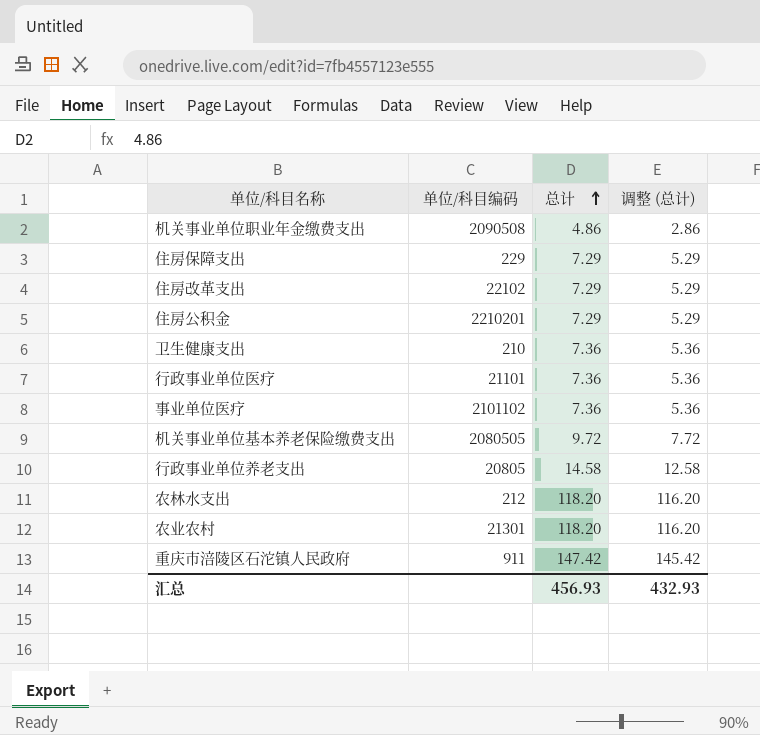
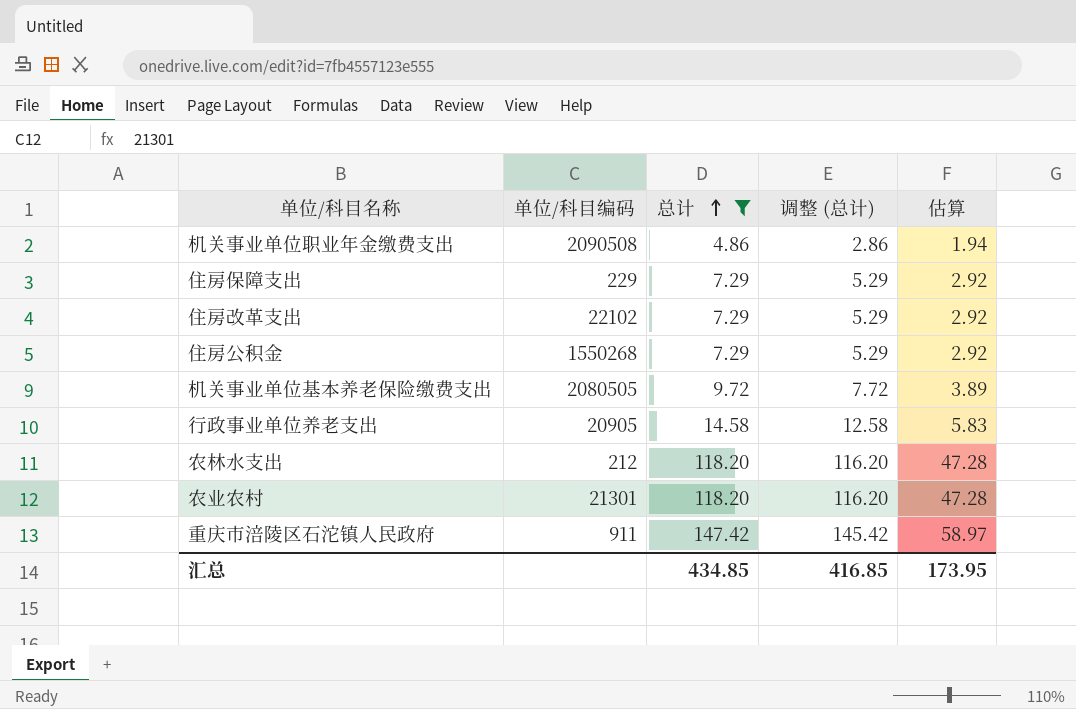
filter: none -> 总计 != 7.36
column 估算 | formula: none -> [总计] * 0.4
住房公积金 | 单位/科目编码: 2210201 -> 1550268
行政事业单位养老支出 | 单位/科目编码: 20805 -> 20905
汇总 | 总计: 456.93 -> 434.85
汇总 | 调整 (总计): 432.93 -> 416.85

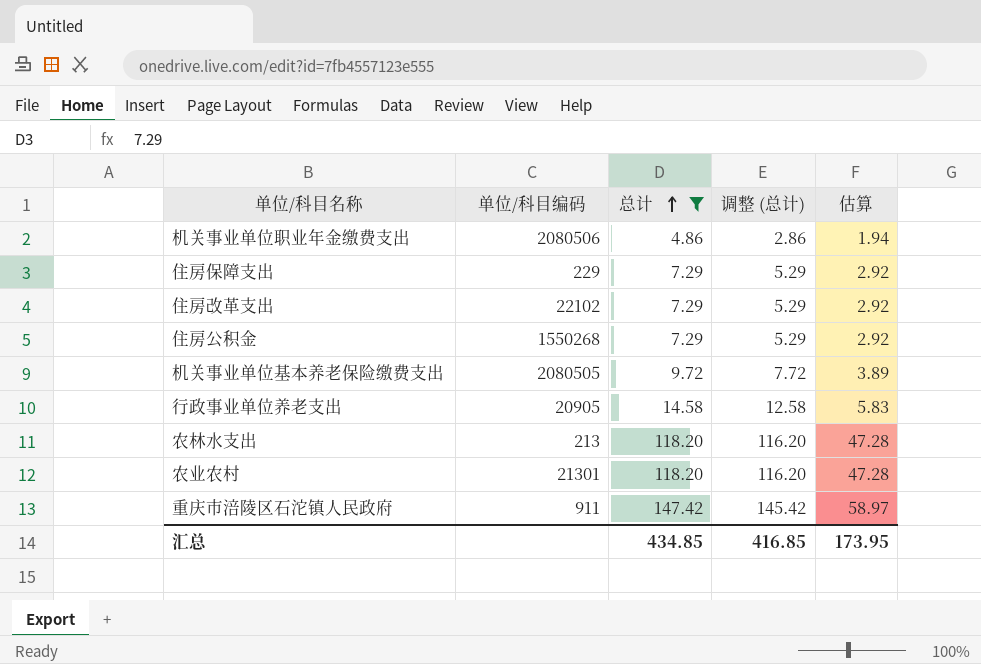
机关事业单位职业年金缴费支出 | 单位/科目编码: 2090508 -> 2080506
农林水支出 | 单位/科目编码: 212 -> 213

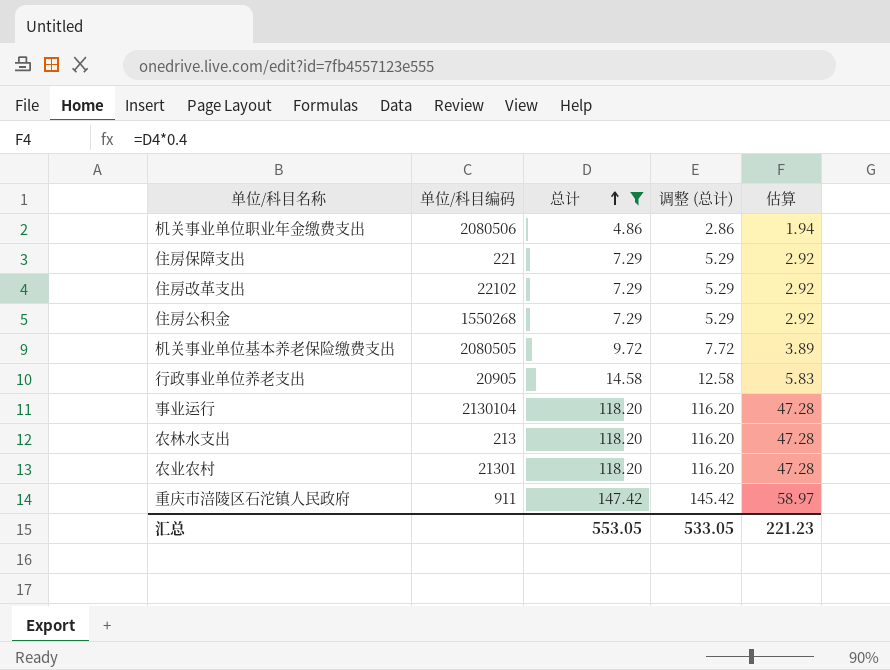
住房保障支出 | 单位/科目编码: 229 -> 221
row 事业运行: none -> 2130104 | 118.20 | 116.20 | 47.28
汇总 | 总计: 434.85 -> 553.05
汇总 | 调整 (总计): 416.85 -> 533.05
汇总 | 估算: 173.95 -> 221.23

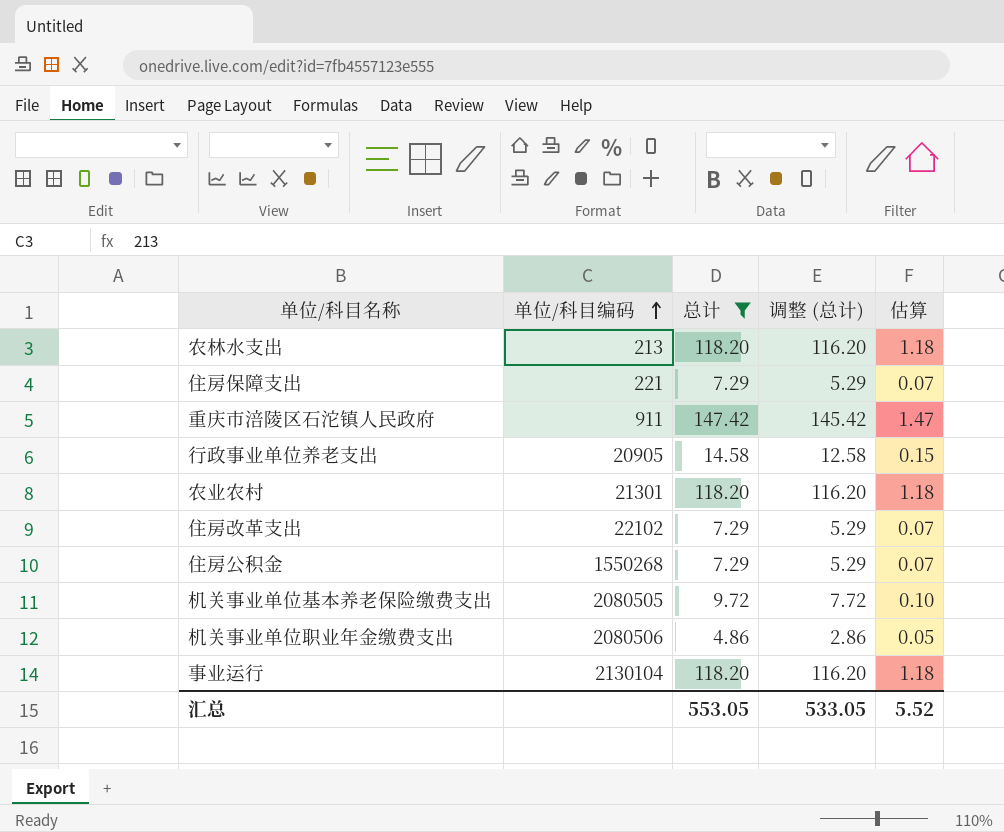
row order: 总计 ascending -> 单位/科目编码 ascending
column 估算 | formula: [总计] * 0.4 -> [总计] * 0.01
汇总 | 估算: 221.23 -> 5.52

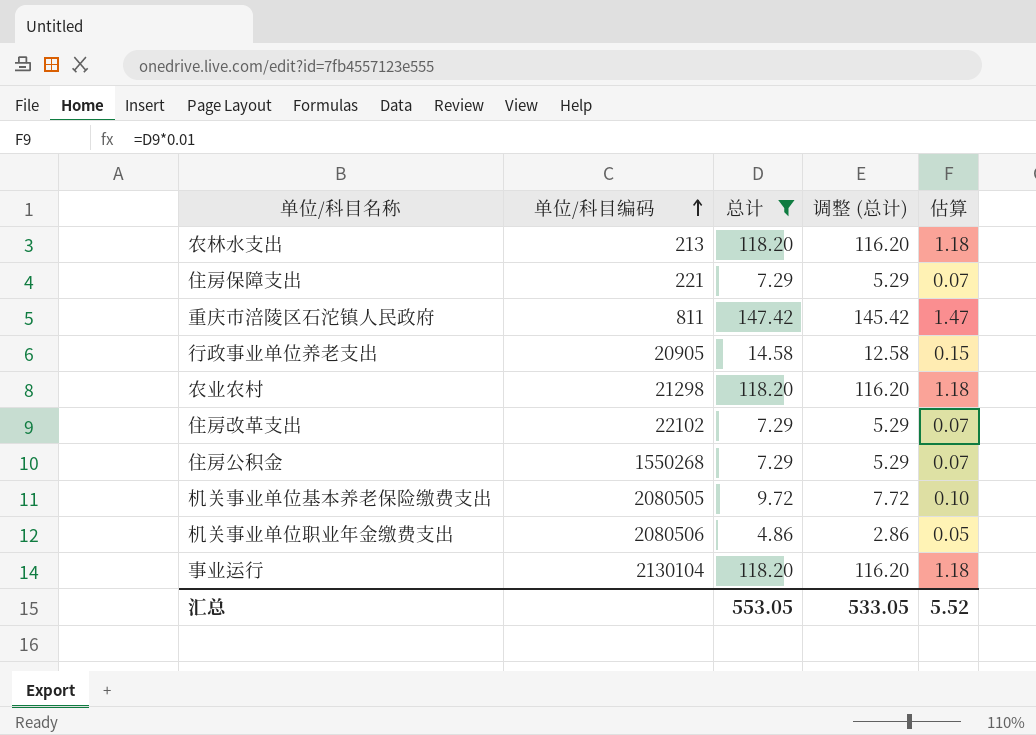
重庆市涪陵区石沱镇人民政府 | 单位/科目编码: 911 -> 811
农业农村 | 单位/科目编码: 21301 -> 21298

